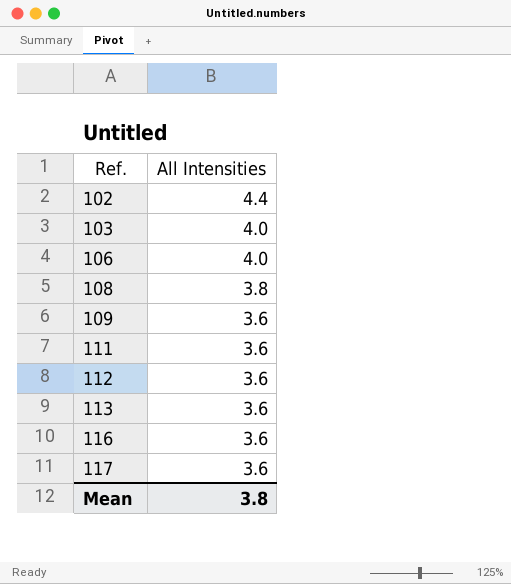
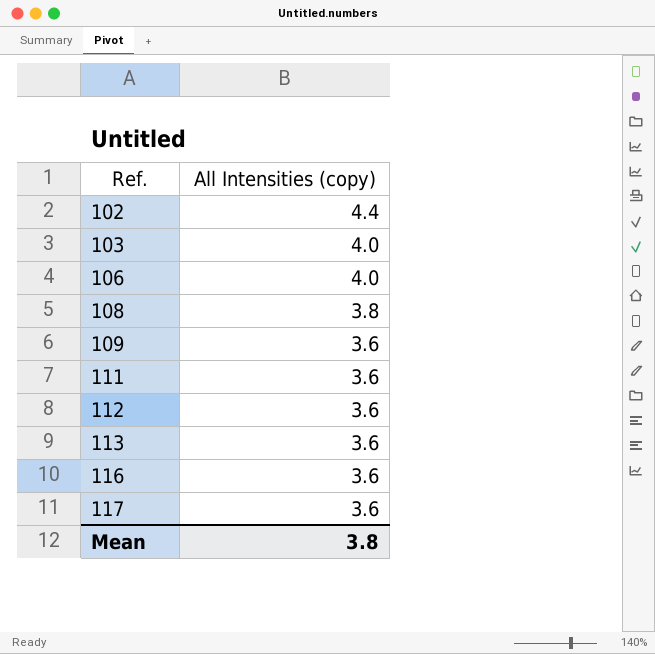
column name: All Intensities -> All Intensities (copy)

